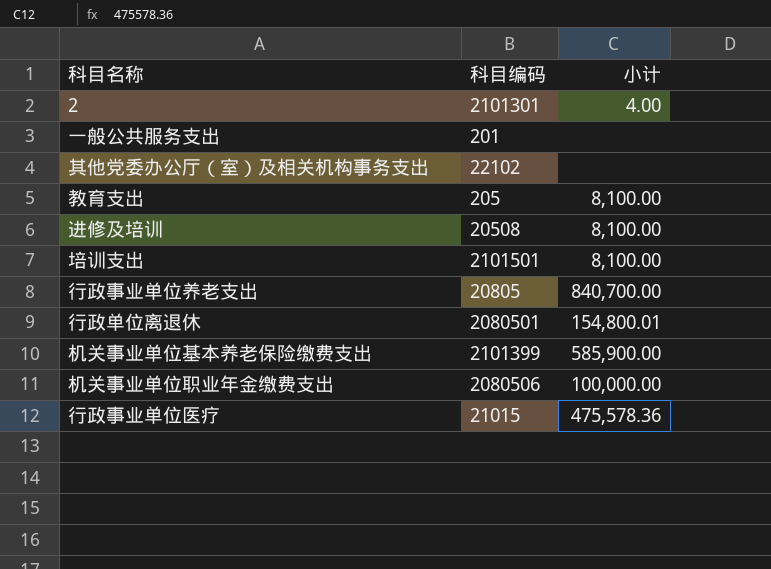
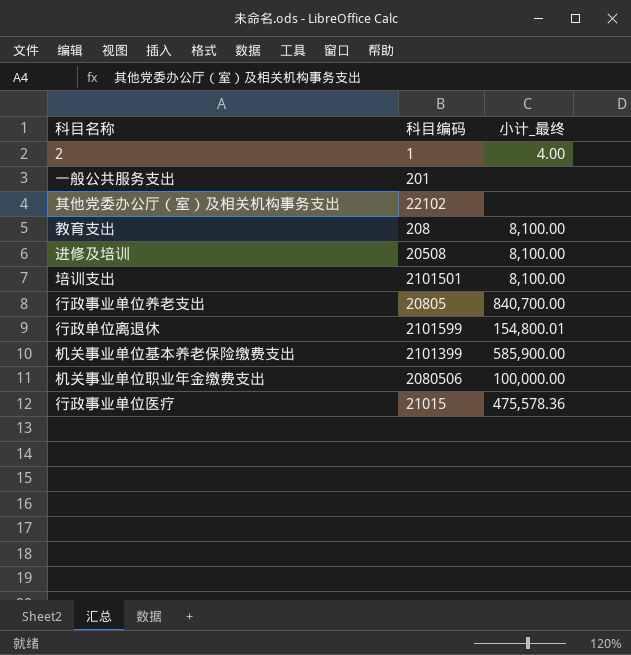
column name: 小计 -> 小计_最终
2 | 科目编码: 2101301 -> 1
教育支出 | 科目编码: 205 -> 208
行政单位离退休 | 科目编码: 2080501 -> 2101599

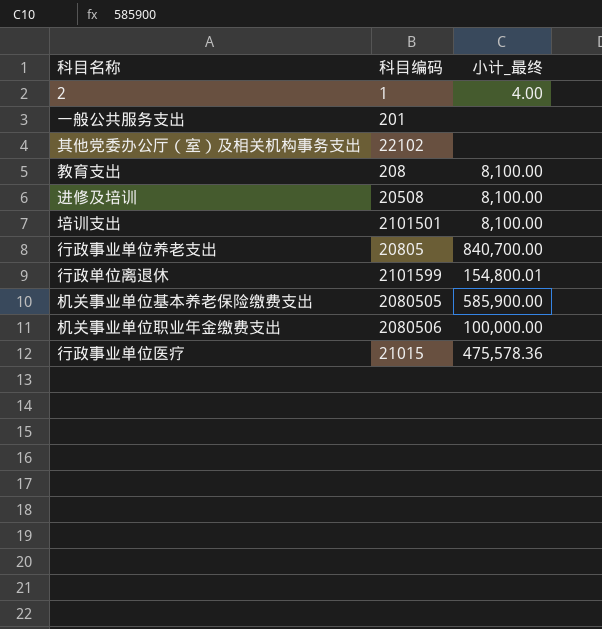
机关事业单位基本养老保险缴费支出 | 科目编码: 2101399 -> 2080505

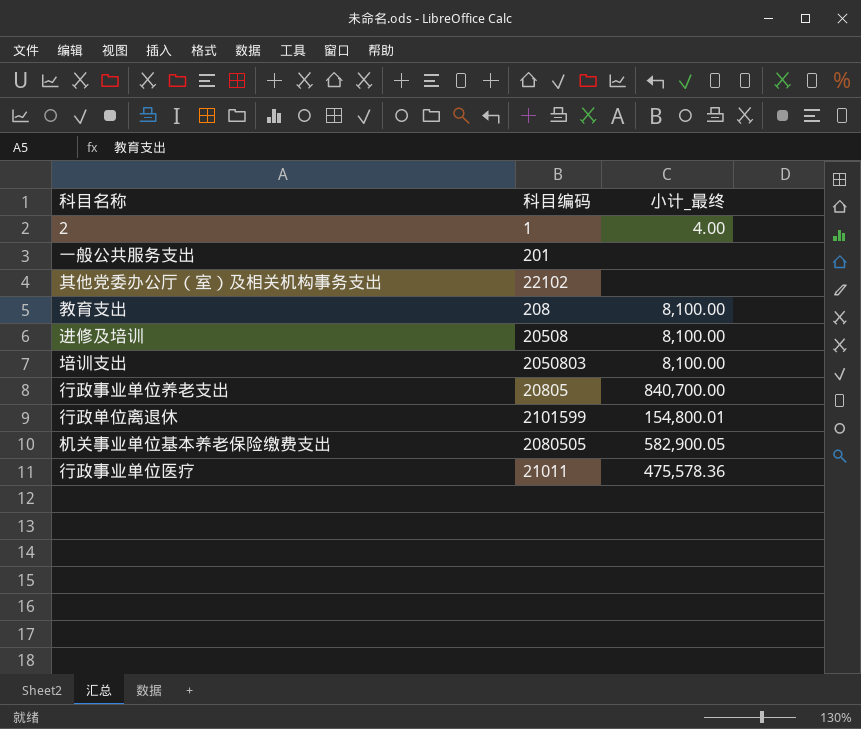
row 机关事业单位职业年金缴费支出: 2080506 | 100,000.00 -> none
培训支出 | 科目编码: 2101501 -> 2050803
机关事业单位基本养老保险缴费支出 | 小计_最终: 585,900.00 -> 582,900.05
行政事业单位医疗 | 科目编码: 21015 -> 21011

